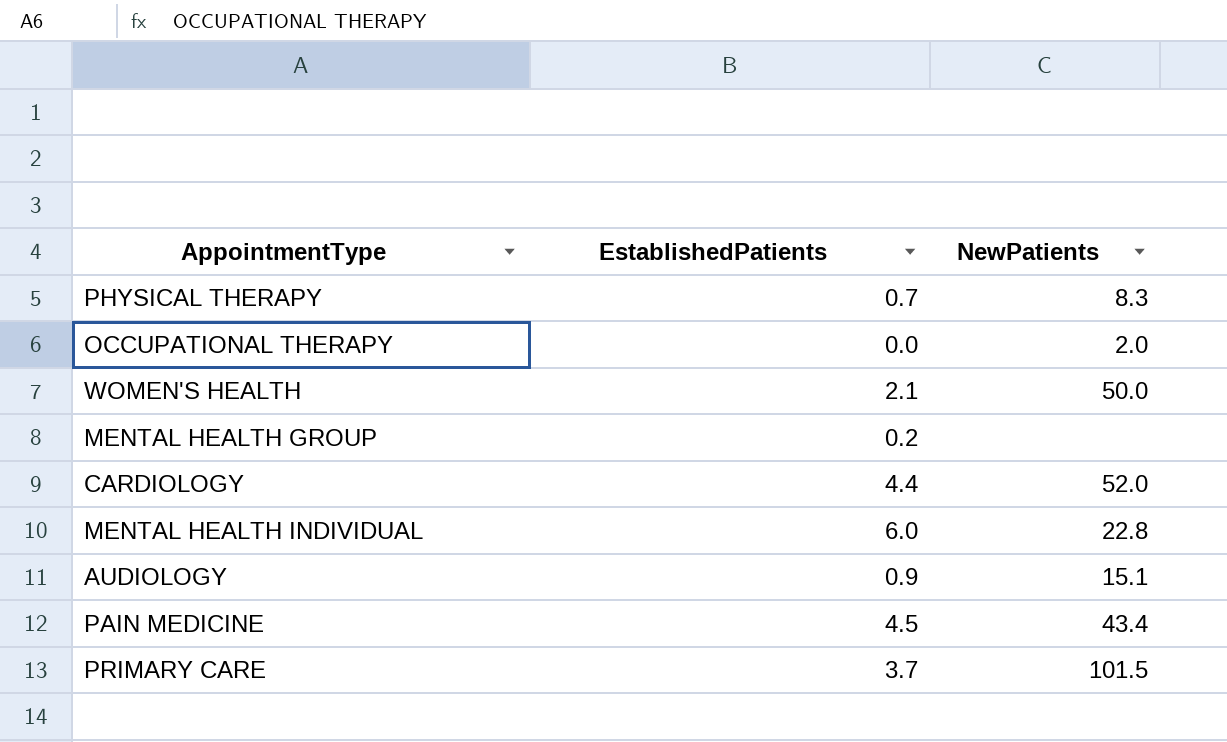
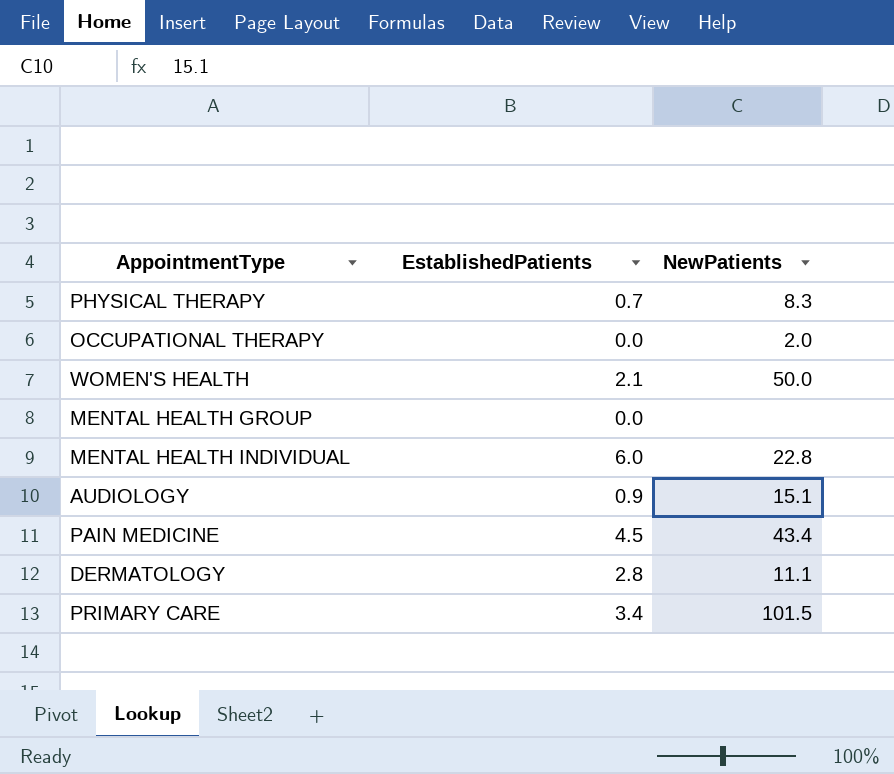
row CARDIOLOGY: 4.4 | 52.0 -> none
MENTAL HEALTH GROUP | EstablishedPatients: 0.2 -> 0.0
row DERMATOLOGY: none -> 2.8 | 11.1
PRIMARY CARE | EstablishedPatients: 3.7 -> 3.4

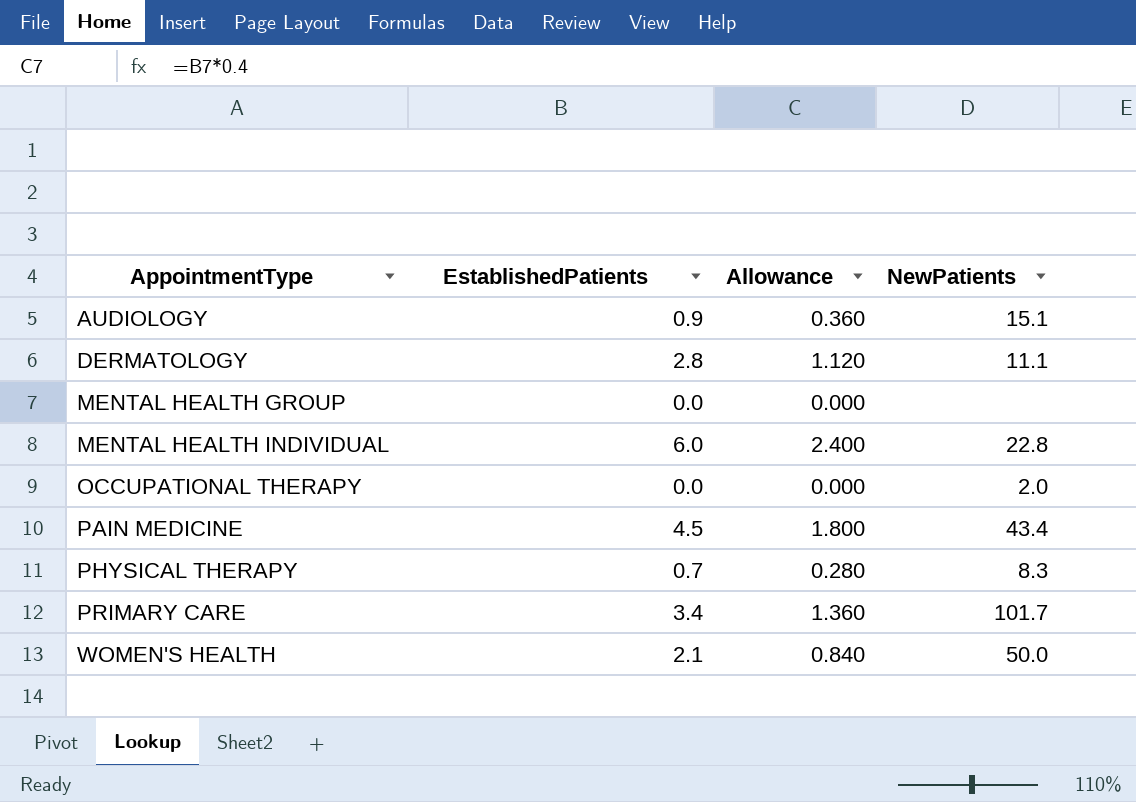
row order: none -> AppointmentType ascending
column Allowance | formula: none -> [EstablishedPatients] * 0.4
PRIMARY CARE | NewPatients: 101.5 -> 101.7

